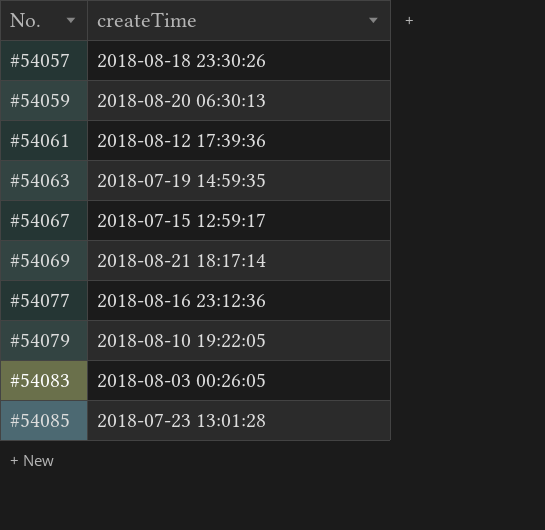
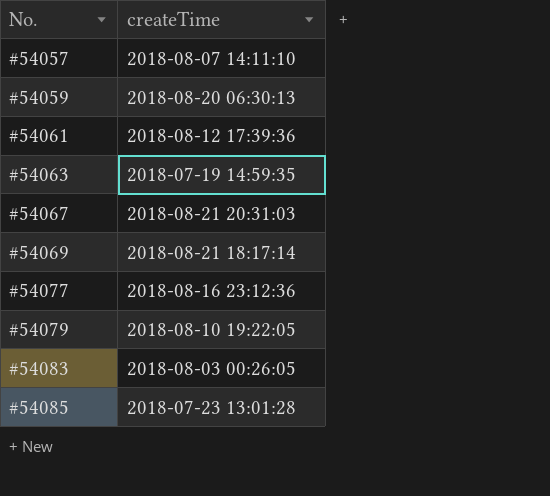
#54057 | createTime: 2018-08-18 23:30:26 -> 2018-08-07 14:11:10
#54067 | createTime: 2018-07-15 12:59:17 -> 2018-08-21 20:31:03

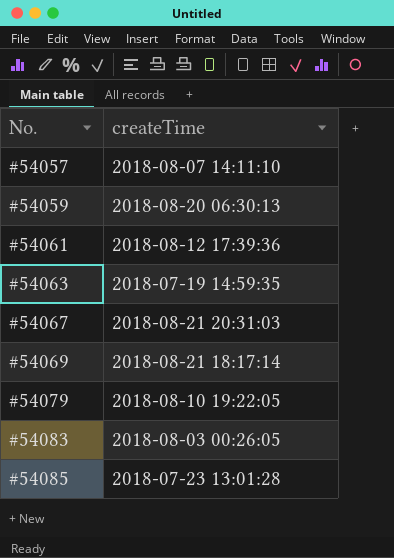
row #54077: 2018-08-16 23:12:36 -> none

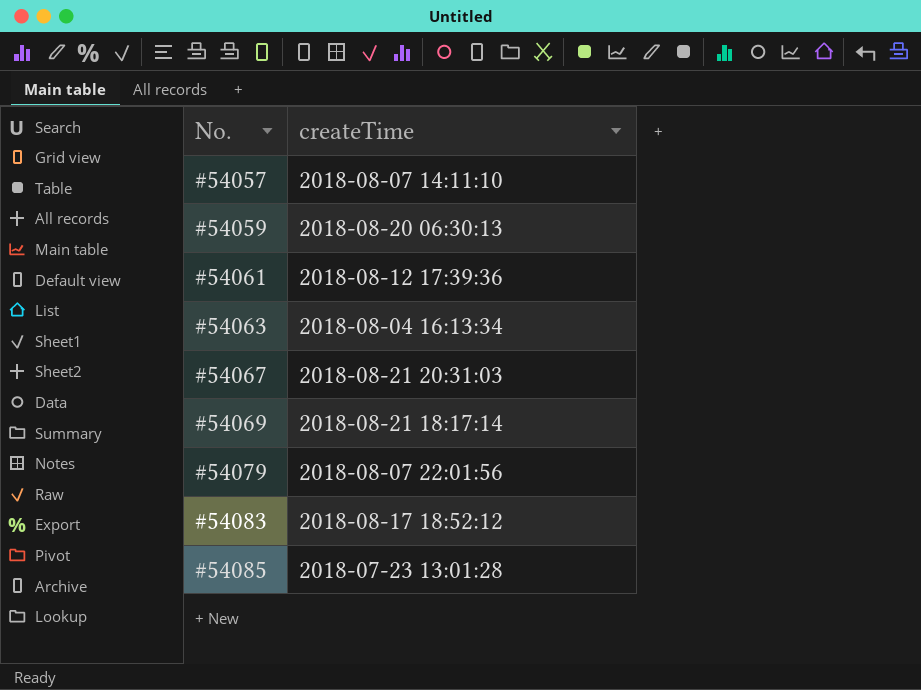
#54063 | createTime: 2018-07-19 14:59:35 -> 2018-08-04 16:13:34
#54079 | createTime: 2018-08-10 19:22:05 -> 2018-08-07 22:01:56
#54083 | createTime: 2018-08-03 00:26:05 -> 2018-08-17 18:52:12

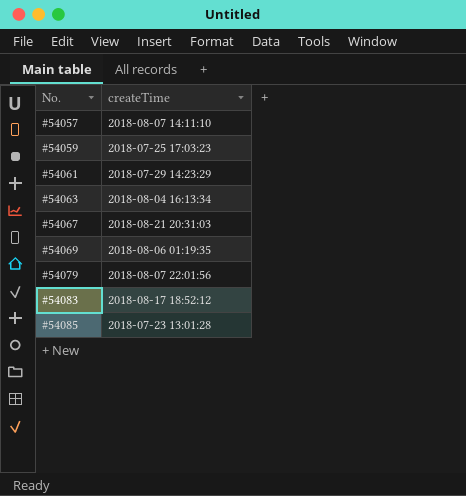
#54059 | createTime: 2018-08-20 06:30:13 -> 2018-07-25 17:03:23
#54061 | createTime: 2018-08-12 17:39:36 -> 2018-07-29 14:23:29
#54069 | createTime: 2018-08-21 18:17:14 -> 2018-08-06 01:19:35

